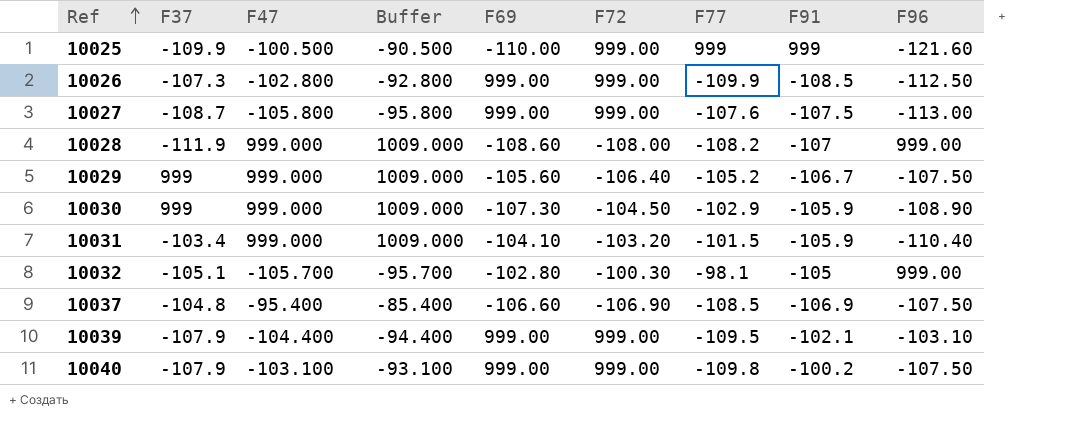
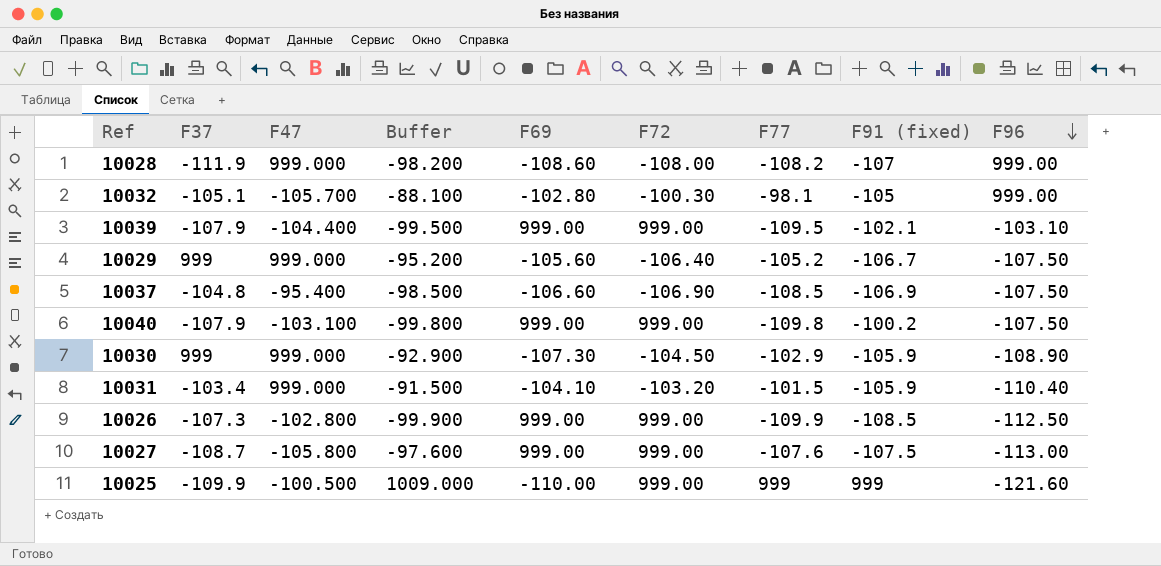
row order: Ref ascending -> F96 descending
column Buffer | formula: [F47] + 10 -> [F77] + 10
column name: F91 -> F91 (fixed)

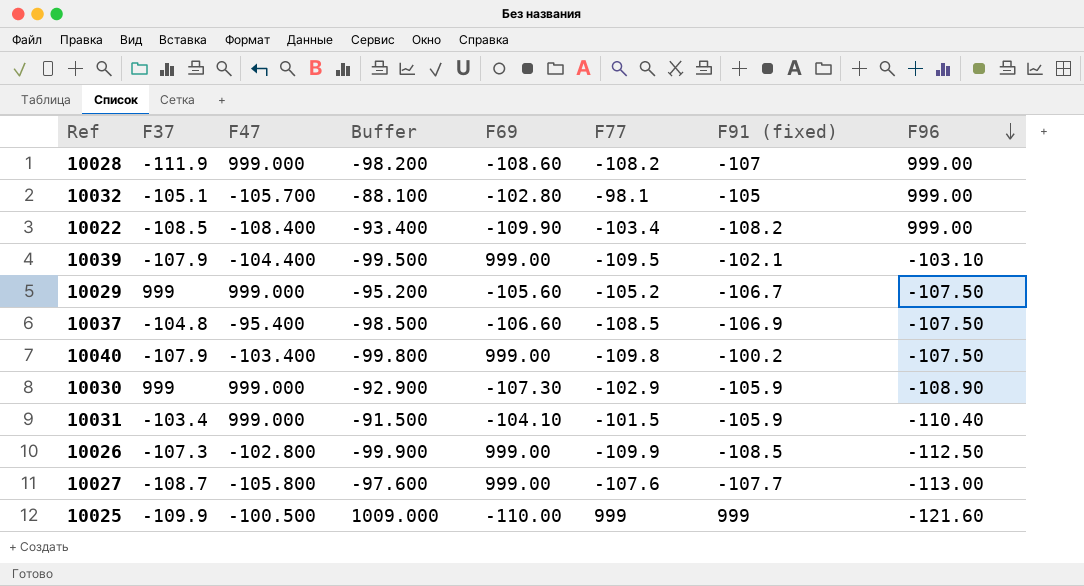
column F72 | position: 6 -> none
row 10022: none -> -108.5 | -108.400 | -93.400 | -109.90 | -103.4 | -108.2 | 999.00
10040 | F47: -103.100 -> -103.400
10027 | F91 (fixed): -107.5 -> -107.7

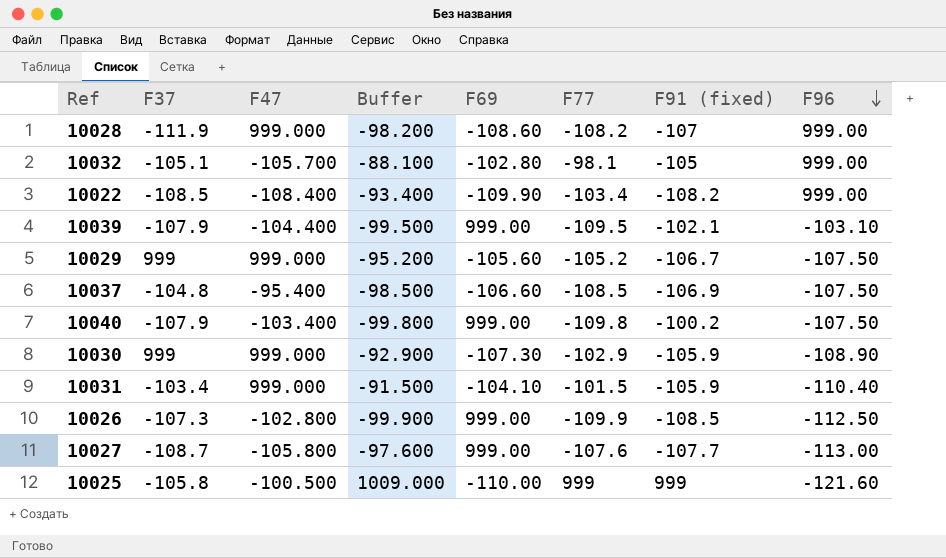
10025 | F37: -109.9 -> -105.8

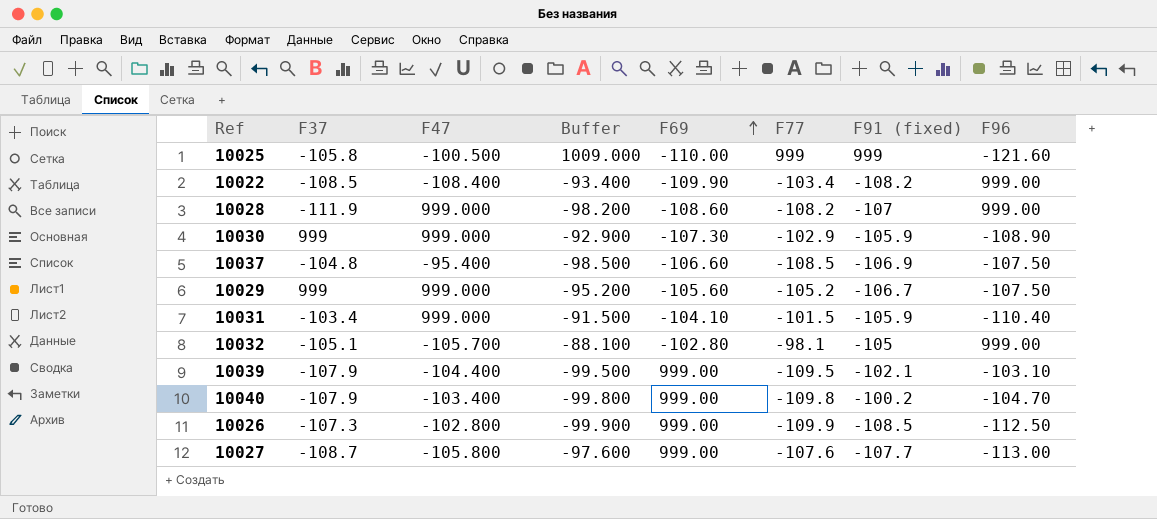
row order: F96 descending -> F69 ascending
10040 | F96: -107.50 -> -104.70

